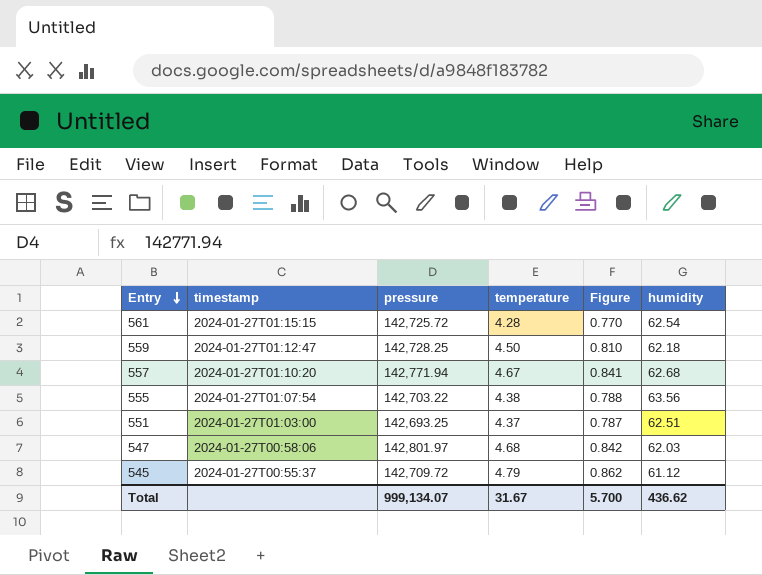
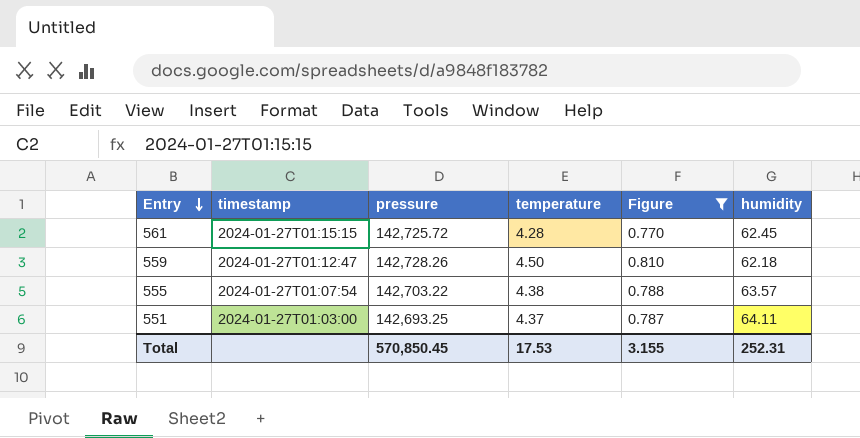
filter: none -> Figure <= 0.810
561 | humidity: 62.54 -> 62.45
559 | pressure: 142,728.25 -> 142,728.26
555 | humidity: 63.56 -> 63.57
551 | humidity: 62.51 -> 64.11
Total | pressure: 999,134.07 -> 570,850.45
Total | temperature: 31.67 -> 17.53
Total | Figure: 5.700 -> 3.155
Total | humidity: 436.62 -> 252.31

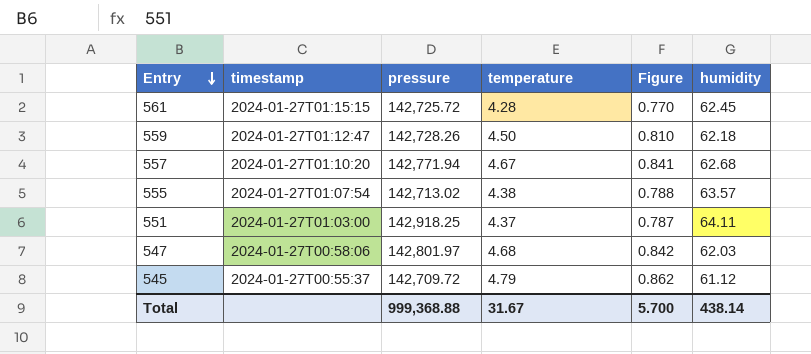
filter: Figure <= 0.810 -> none
555 | pressure: 142,703.22 -> 142,713.02
551 | pressure: 142,693.25 -> 142,918.25
Total | pressure: 570,850.45 -> 999,368.88
Total | temperature: 17.53 -> 31.67
Total | Figure: 3.155 -> 5.700
Total | humidity: 252.31 -> 438.14

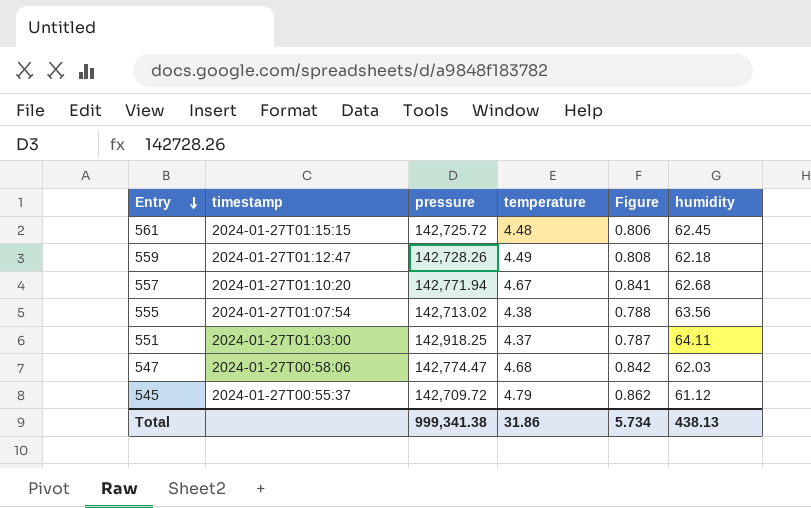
561 | temperature: 4.28 -> 4.48
561 | Figure: 0.770 -> 0.806
559 | temperature: 4.50 -> 4.49
559 | Figure: 0.810 -> 0.808
555 | humidity: 63.57 -> 63.56
547 | pressure: 142,801.97 -> 142,774.47
Total | pressure: 999,368.88 -> 999,341.38
Total | temperature: 31.67 -> 31.86
Total | Figure: 5.700 -> 5.734
Total | humidity: 438.14 -> 438.13

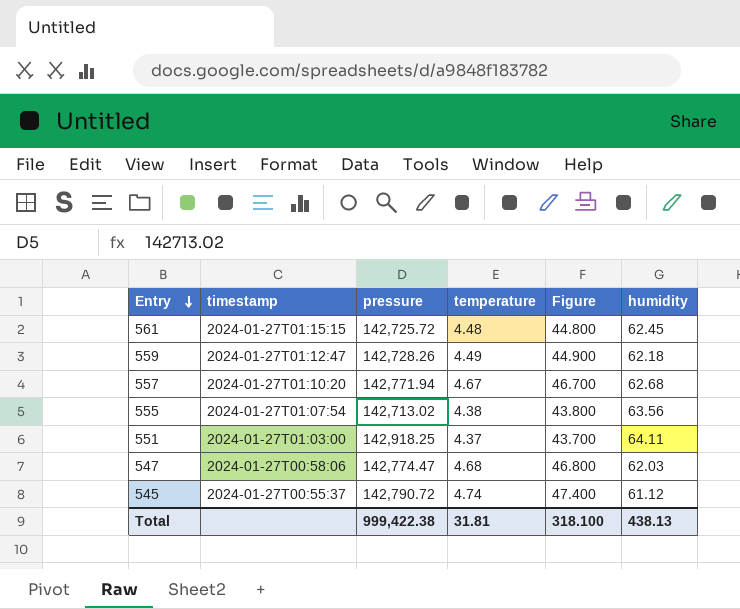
column Figure | formula: [temperature] * 0.18 -> [temperature] * 10
545 | pressure: 142,709.72 -> 142,790.72
545 | temperature: 4.79 -> 4.74
Total | pressure: 999,341.38 -> 999,422.38
Total | temperature: 31.86 -> 31.81
Total | Figure: 5.734 -> 318.100

